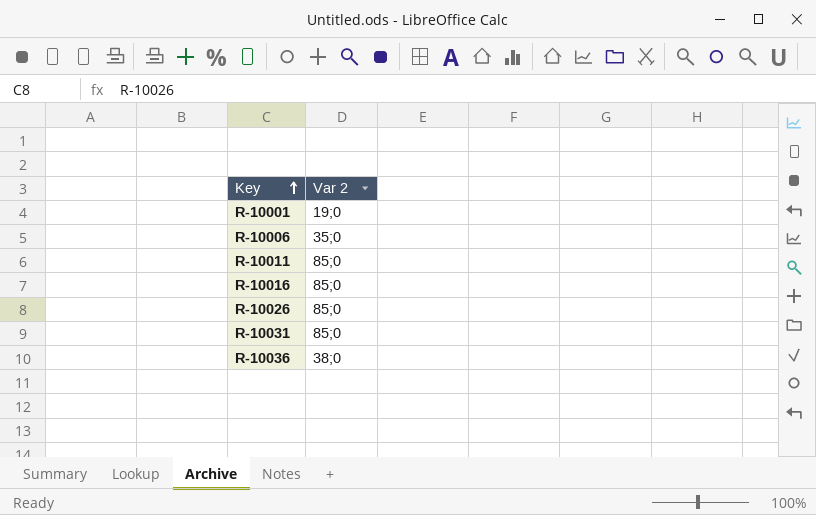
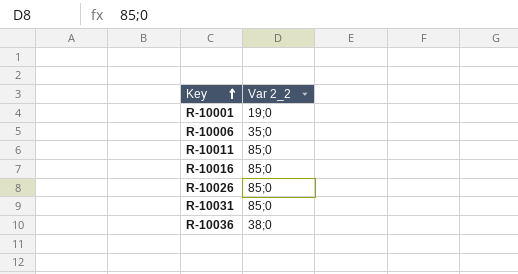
column name: Var 2 -> Var 2_2

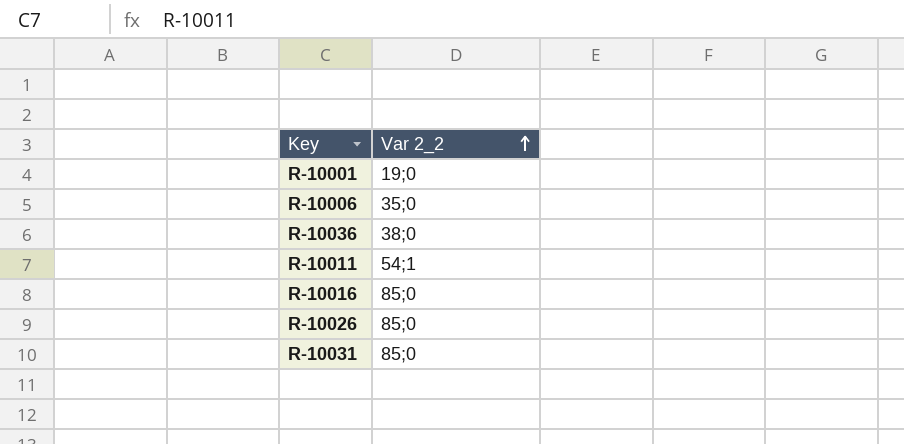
row order: Key ascending -> Var 2_2 ascending
R-10011 | Var 2_2: 85;0 -> 54;1

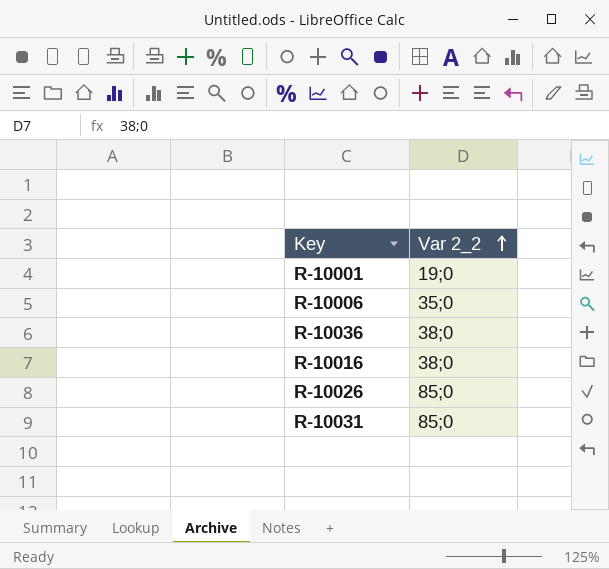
row R-10011: 54;1 -> none
R-10016 | Var 2_2: 85;0 -> 38;0

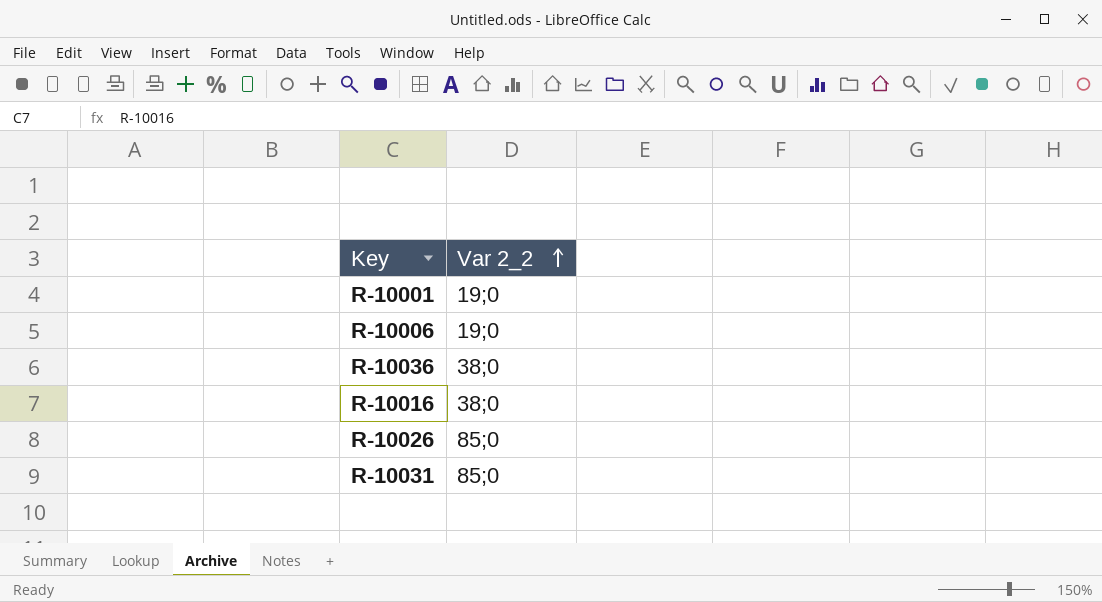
R-10006 | Var 2_2: 35;0 -> 19;0

